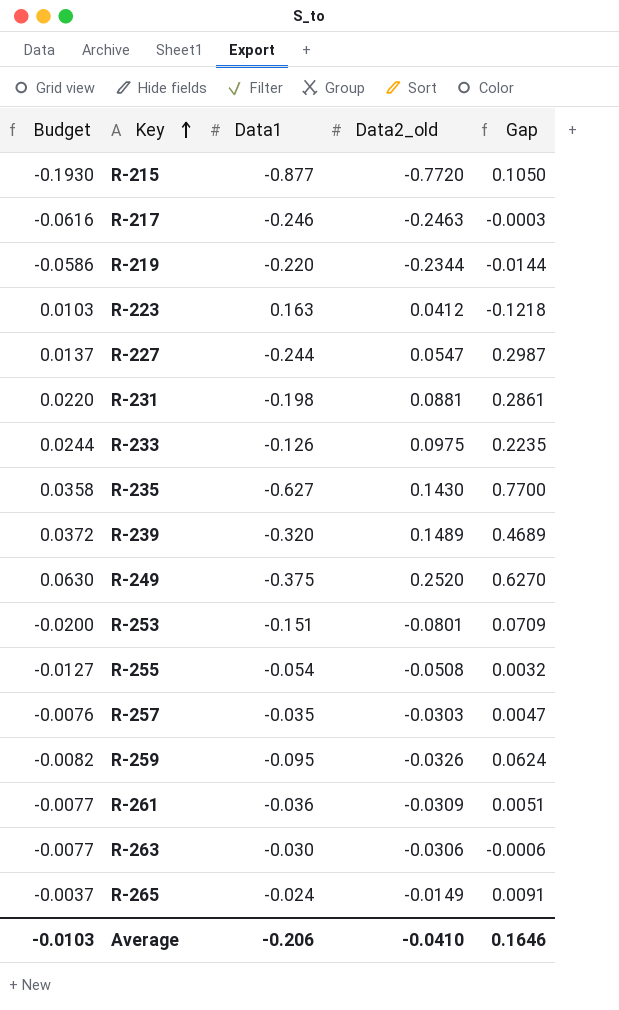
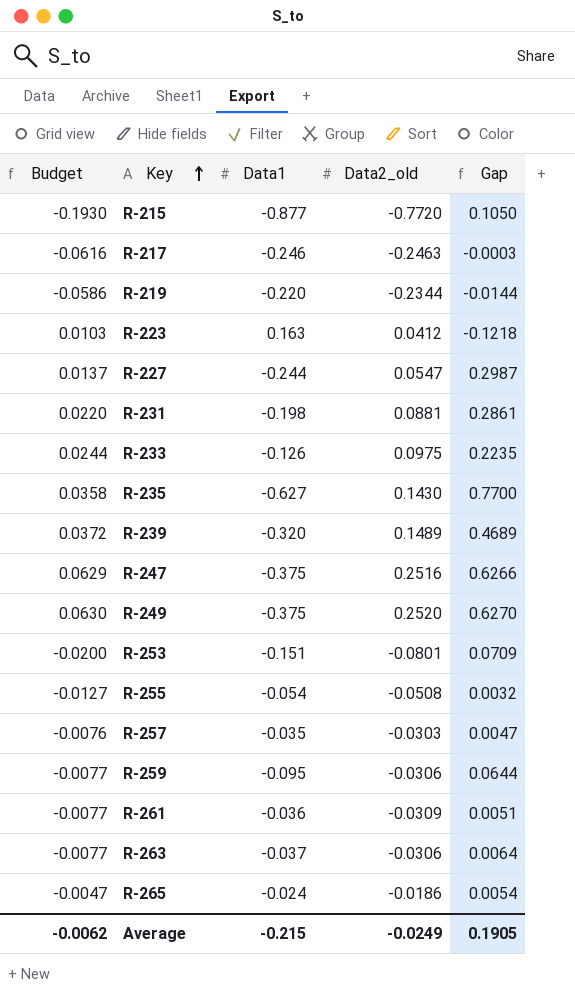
row R-247: none -> 0.0629 | -0.375 | 0.2516 | 0.6266
R-259 | Budget: -0.0082 -> -0.0077
R-259 | Data2_old: -0.0326 -> -0.0306
R-259 | Gap: 0.0624 -> 0.0644
R-263 | Data1: -0.030 -> -0.037
R-263 | Gap: -0.0006 -> 0.0064
R-265 | Budget: -0.0037 -> -0.0047
R-265 | Data2_old: -0.0149 -> -0.0186
R-265 | Gap: 0.0091 -> 0.0054
Average | Budget: -0.0103 -> -0.0062
Average | Data1: -0.206 -> -0.215
Average | Data2_old: -0.0410 -> -0.0249
Average | Gap: 0.1646 -> 0.1905

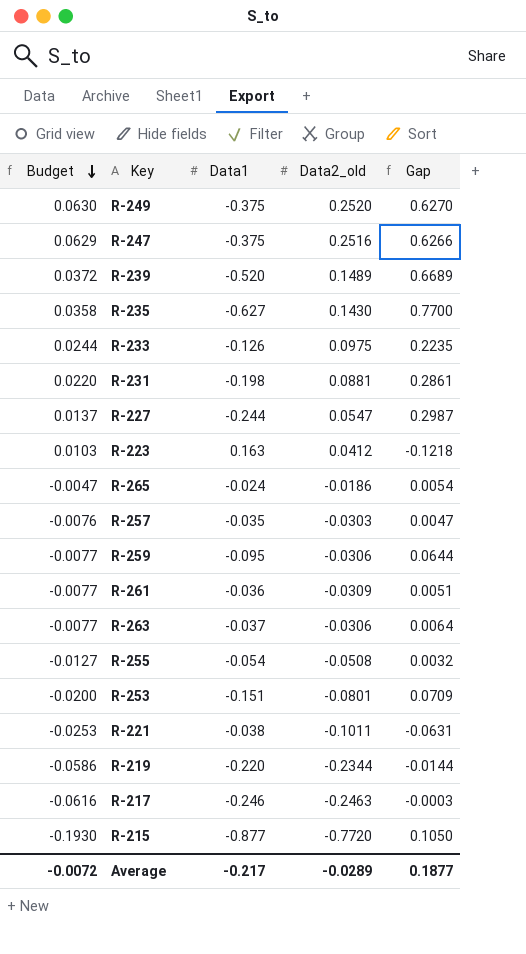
row order: Key ascending -> Budget descending
R-239 | Data1: -0.320 -> -0.520
R-239 | Gap: 0.4689 -> 0.6689
row R-221: none -> -0.0253 | -0.038 | -0.1011 | -0.0631
Average | Budget: -0.0062 -> -0.0072
Average | Data1: -0.215 -> -0.217
Average | Data2_old: -0.0249 -> -0.0289
Average | Gap: 0.1905 -> 0.1877

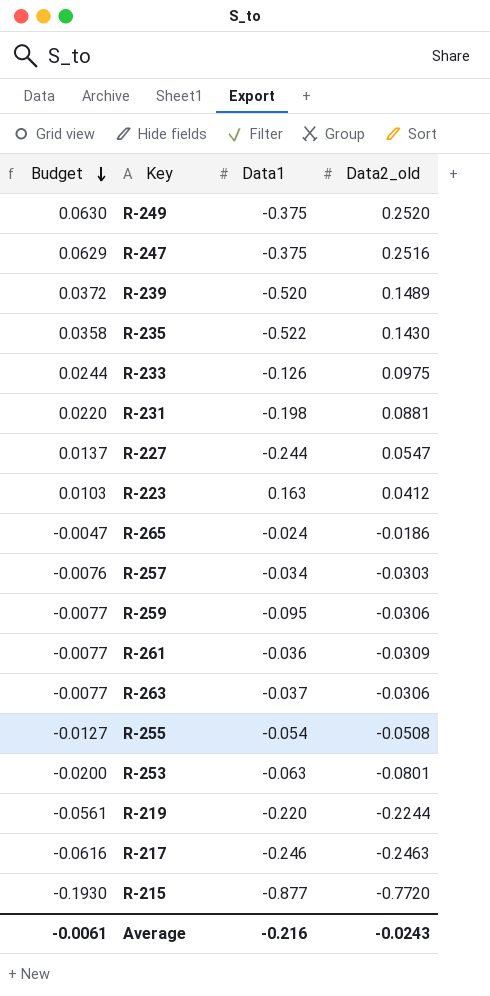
column Gap | formula: [Data2_old] - [Data1] -> none
row R-221: -0.0253 | -0.038 | -0.1011 | -0.0631 -> none
R-235 | Data1: -0.627 -> -0.522
R-257 | Data1: -0.035 -> -0.034
R-253 | Data1: -0.151 -> -0.063
R-219 | Budget: -0.0586 -> -0.0561
R-219 | Data2_old: -0.2344 -> -0.2244
Average | Budget: -0.0072 -> -0.0061
Average | Data1: -0.217 -> -0.216
Average | Data2_old: -0.0289 -> -0.0243

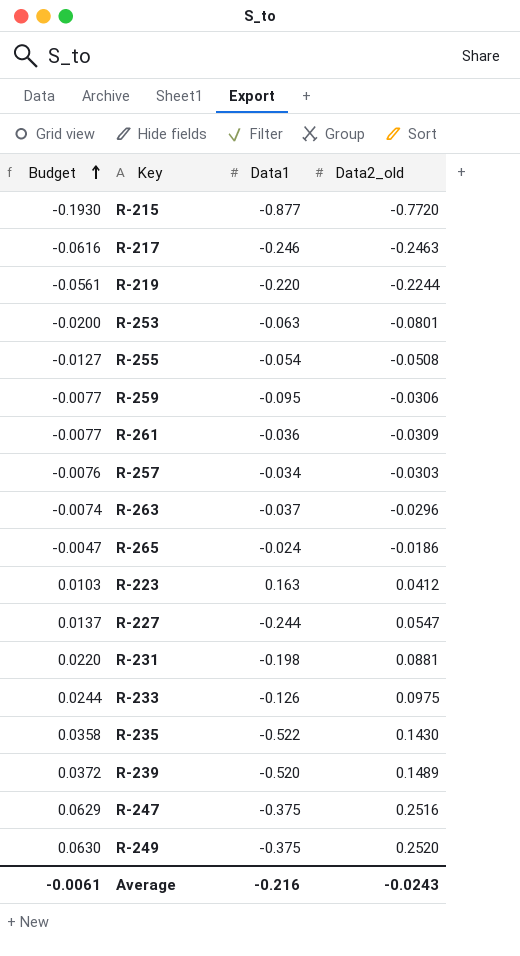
row order: Budget descending -> Budget ascending
R-263 | Budget: -0.0077 -> -0.0074
R-263 | Data2_old: -0.0306 -> -0.0296

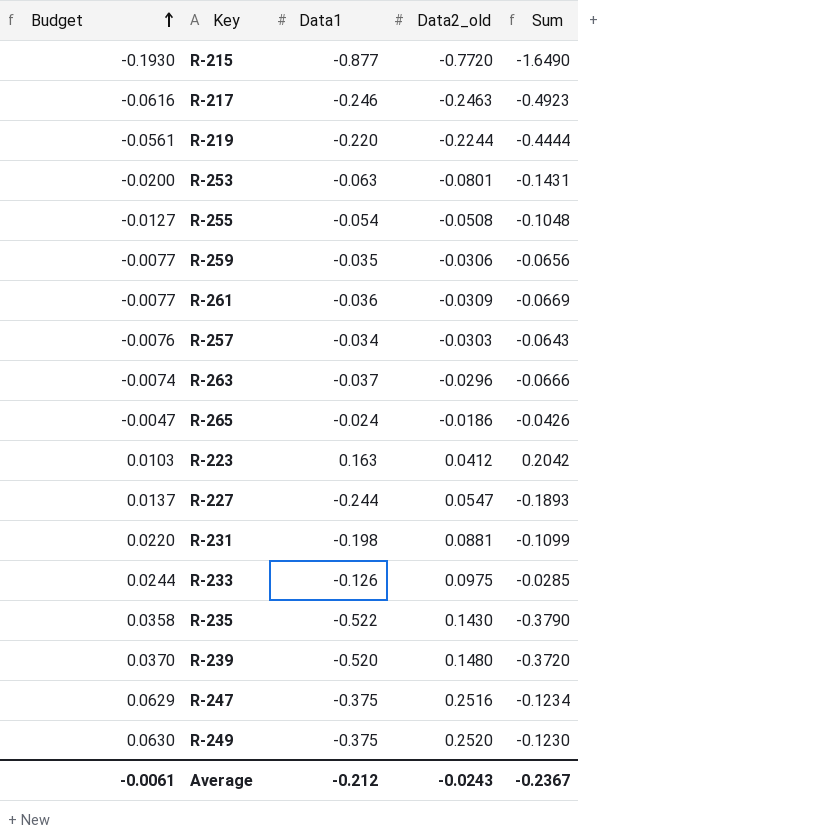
column Sum | formula: none -> [Data1] + [Data2_old]
R-259 | Data1: -0.095 -> -0.035
R-239 | Budget: 0.0372 -> 0.0370
R-239 | Data2_old: 0.1489 -> 0.1480
Average | Data1: -0.216 -> -0.212

